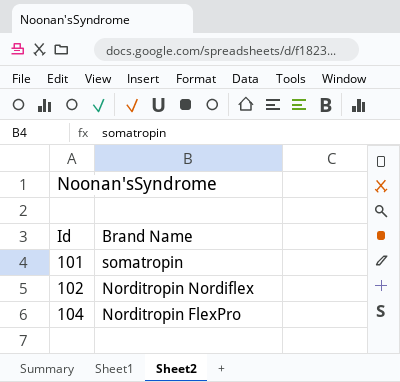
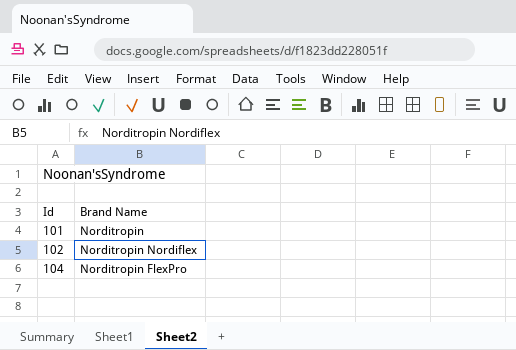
101 | Brand Name: somatropin -> Norditropin

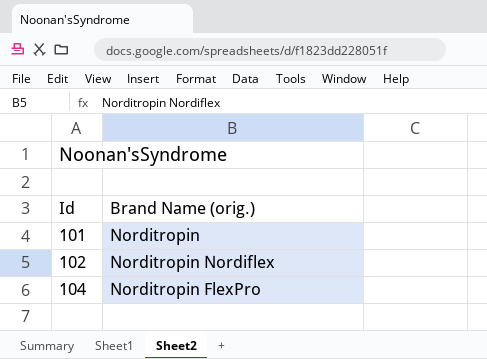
column name: Brand Name -> Brand Name (orig.)

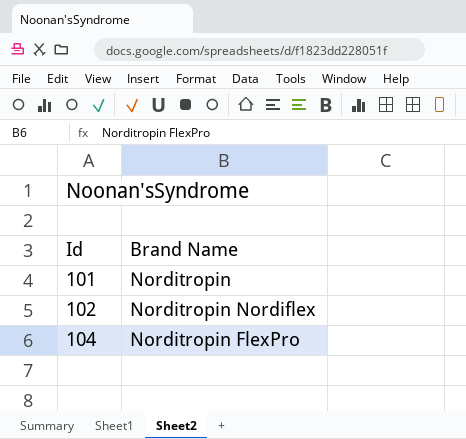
column name: Brand Name (orig.) -> Brand Name

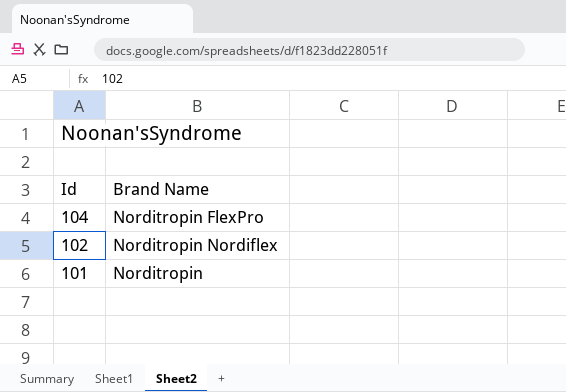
row order: Id ascending -> Id descending

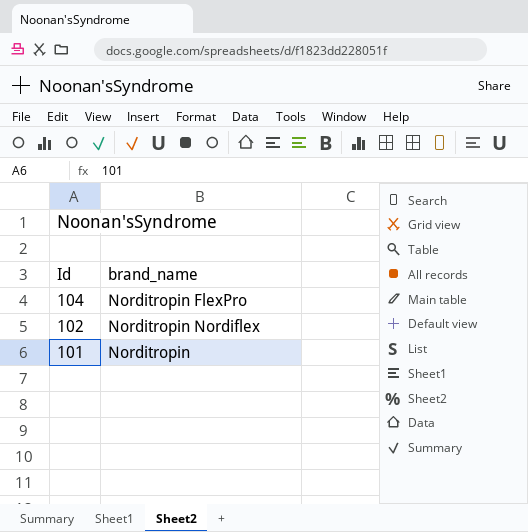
column name: Brand Name -> brand_name

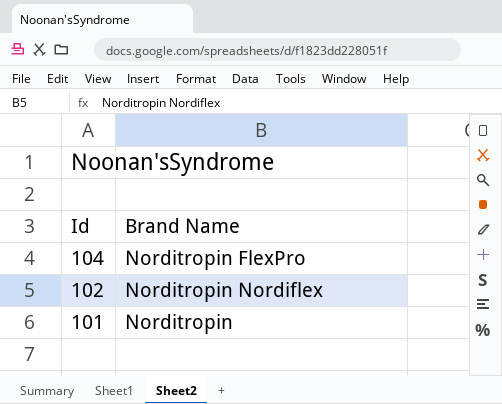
column name: brand_name -> Brand Name

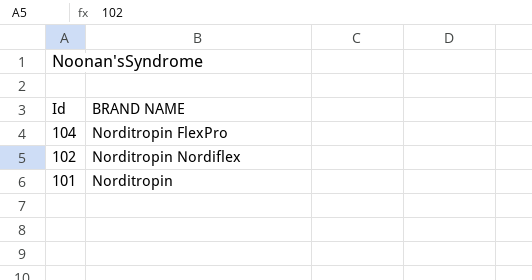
column name: Brand Name -> BRAND NAME

